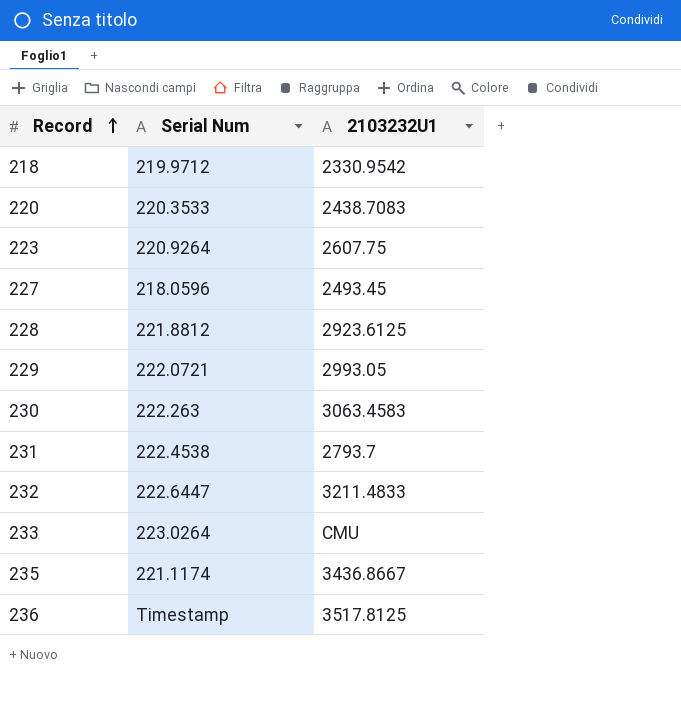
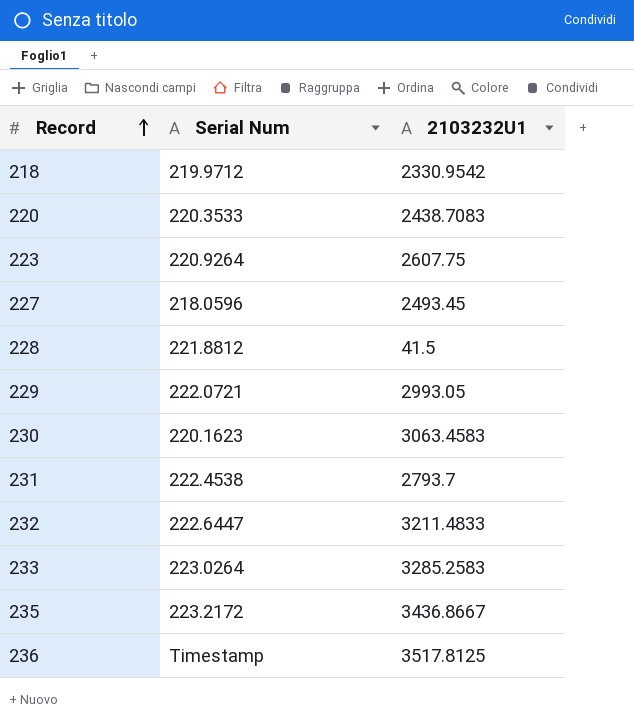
228 | 2103232U1: 2923.6125 -> 41.5
230 | Serial Num: 222.263 -> 220.1623
233 | 2103232U1: CMU -> 3285.2583
235 | Serial Num: 221.1174 -> 223.2172

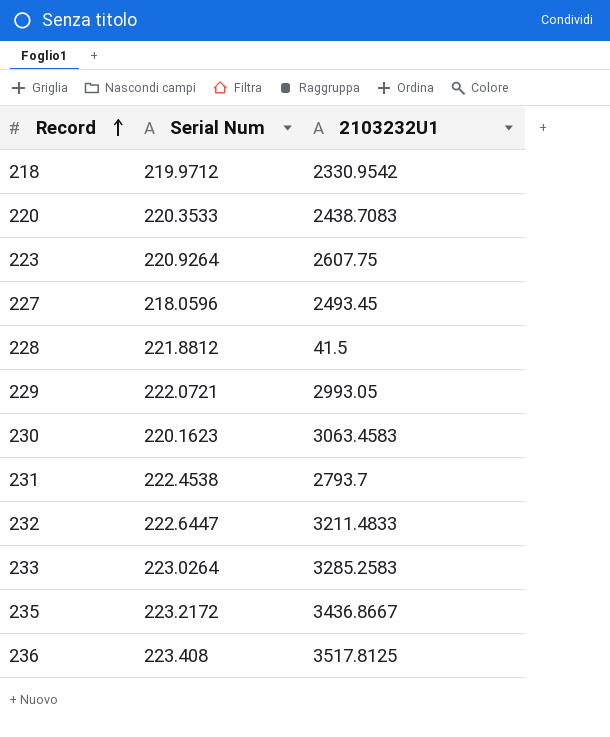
236 | Serial Num: Timestamp -> 223.408

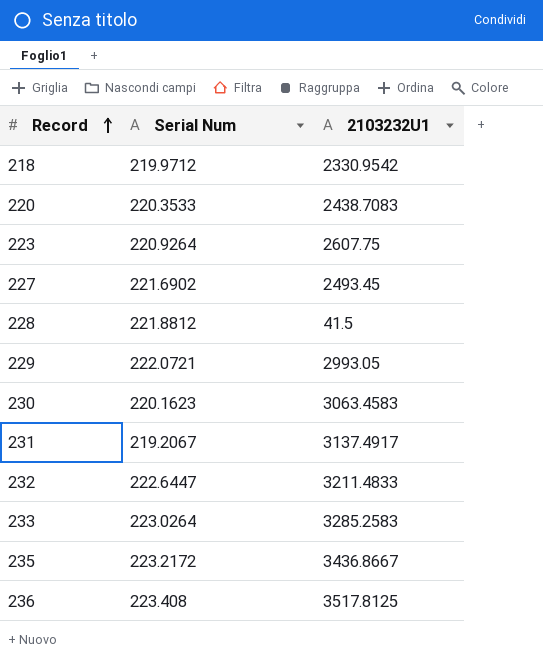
227 | Serial Num: 218.0596 -> 221.6902
231 | Serial Num: 222.4538 -> 219.2067
231 | 2103232U1: 2793.7 -> 3137.4917

